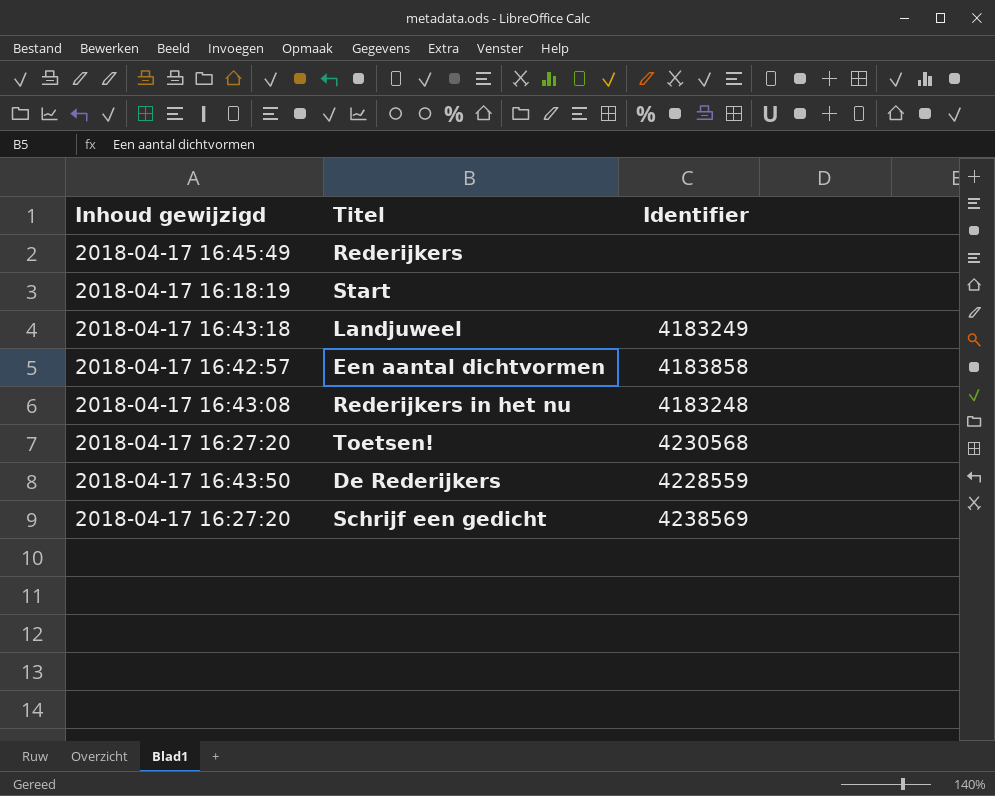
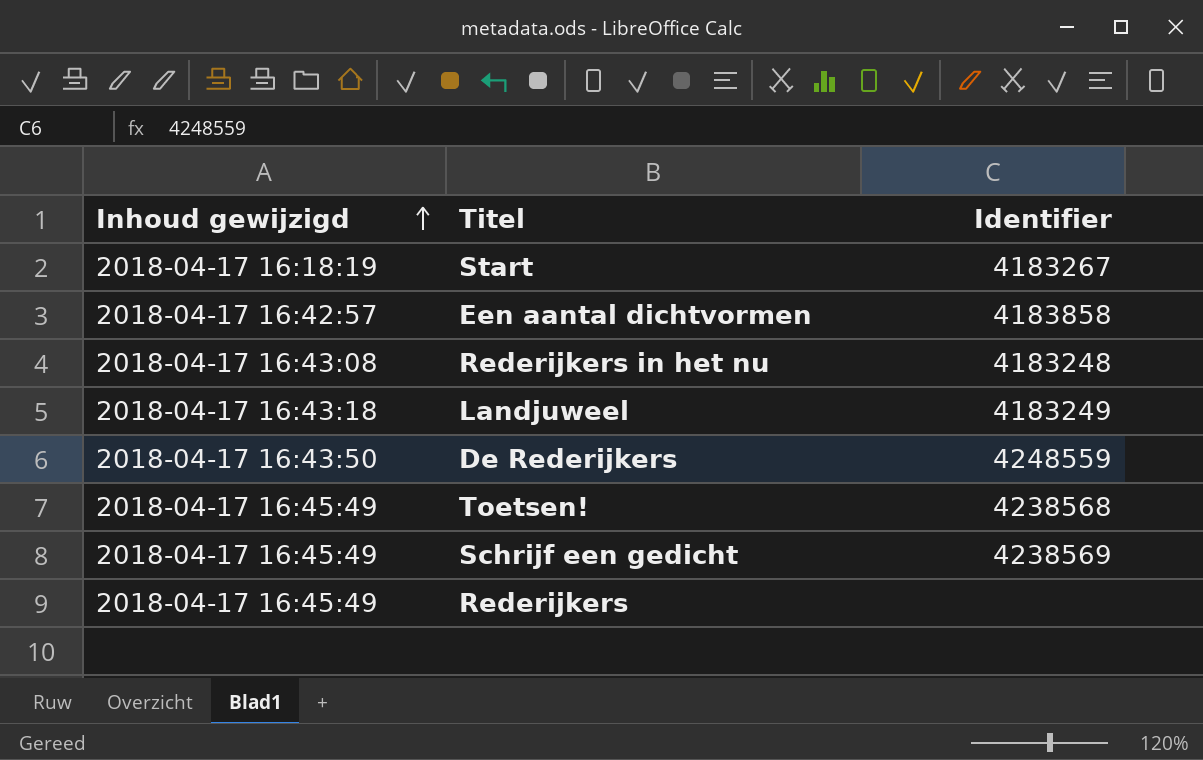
row order: none -> Inhoud gewijzigd ascending
Start | Identifier: none -> 4183267
De Rederijkers | Identifier: 4228559 -> 4248559
Toetsen! | Inhoud gewijzigd: 2018-04-17 16:27:20 -> 2018-04-17 16:45:49
Toetsen! | Identifier: 4230568 -> 4238568
Schrijf een gedicht | Inhoud gewijzigd: 2018-04-17 16:27:20 -> 2018-04-17 16:45:49

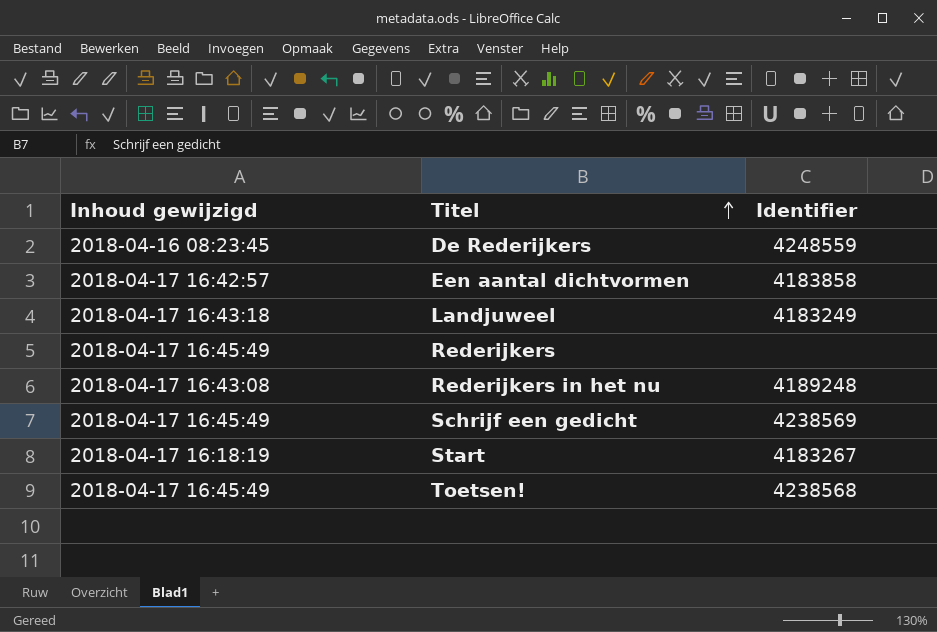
row order: Inhoud gewijzigd ascending -> Titel ascending
De Rederijkers | Inhoud gewijzigd: 2018-04-17 16:43:50 -> 2018-04-16 08:23:45
Rederijkers in het nu | Identifier: 4183248 -> 4189248

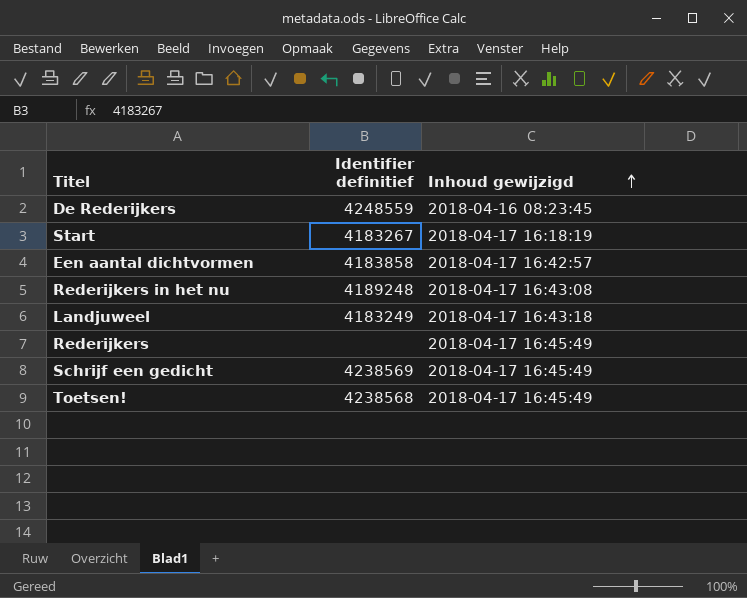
row order: Titel ascending -> Inhoud gewijzigd ascending
column name: Identifier -> Identifier definitief
column Inhoud gewijzigd | position: 1 -> 3

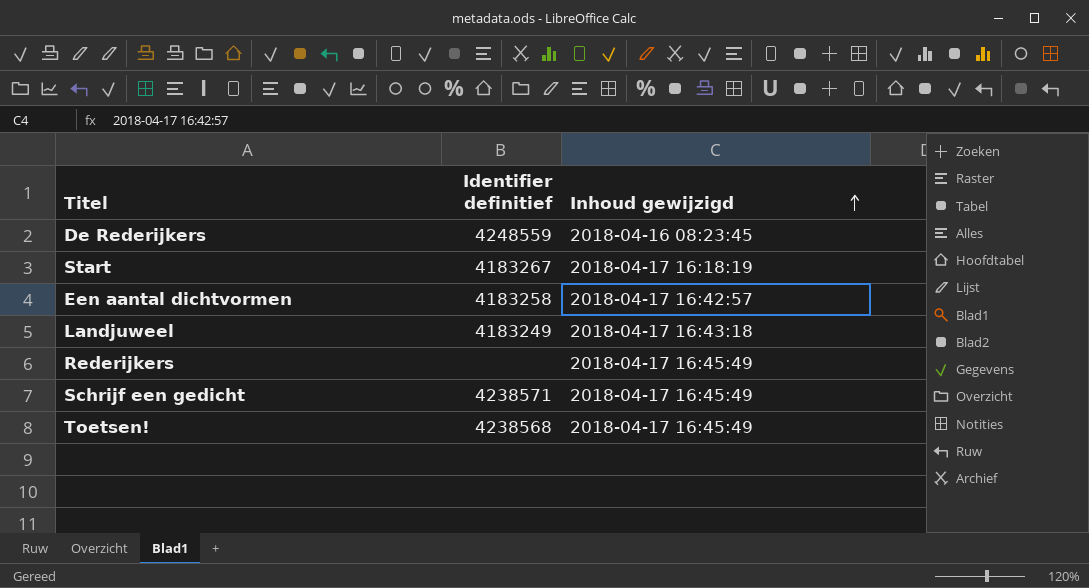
row Rederijkers in het nu: 4189248 | 2018-04-17 16:43:08 -> none
Een aantal dichtvormen | Identifier definitief: 4183858 -> 4183258
Schrijf een gedicht | Identifier definitief: 4238569 -> 4238571

